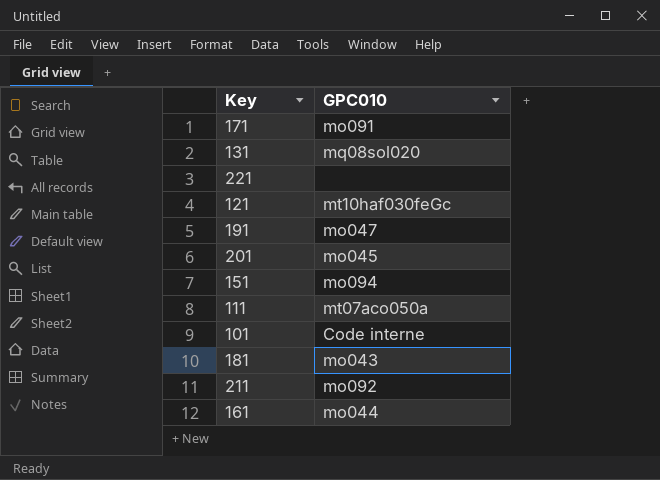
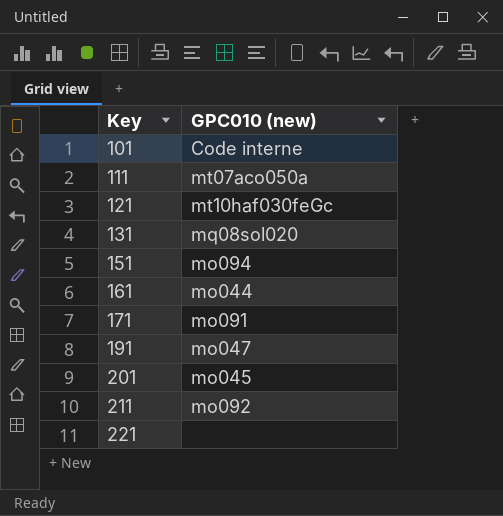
row order: none -> Key ascending
column name: GPC010 -> GPC010 (new)
row 181: mo043 -> none

